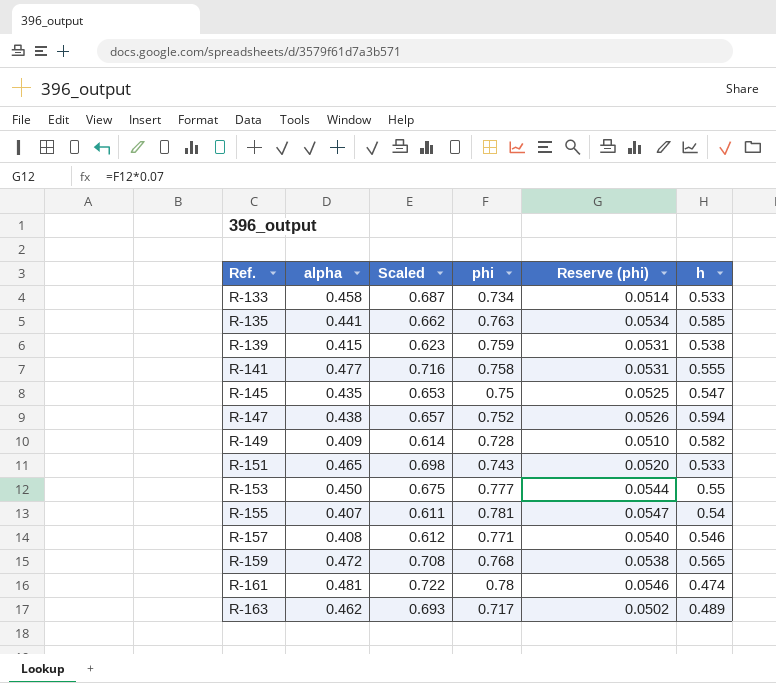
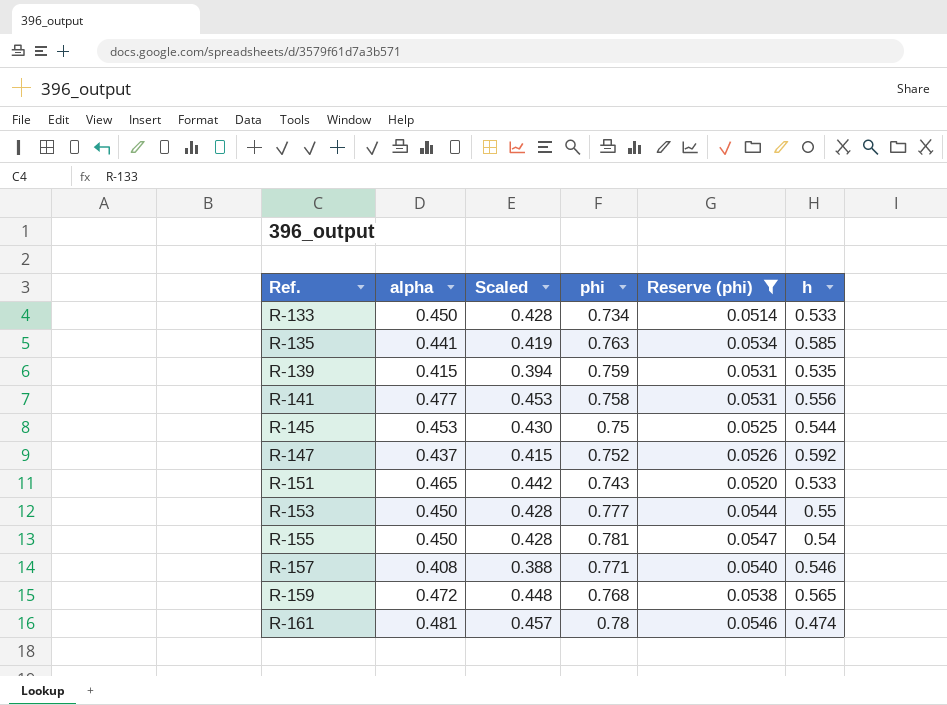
filter: none -> Reserve (phi) >= 0.0514
column Scaled | formula: [alpha] * 1.5 -> [alpha] * 0.95
R-133 | alpha: 0.458 -> 0.450
R-139 | h: 0.538 -> 0.535
R-141 | h: 0.555 -> 0.556
R-145 | alpha: 0.435 -> 0.453
R-145 | h: 0.547 -> 0.544
R-147 | alpha: 0.438 -> 0.437
R-147 | h: 0.594 -> 0.592
R-155 | alpha: 0.407 -> 0.450

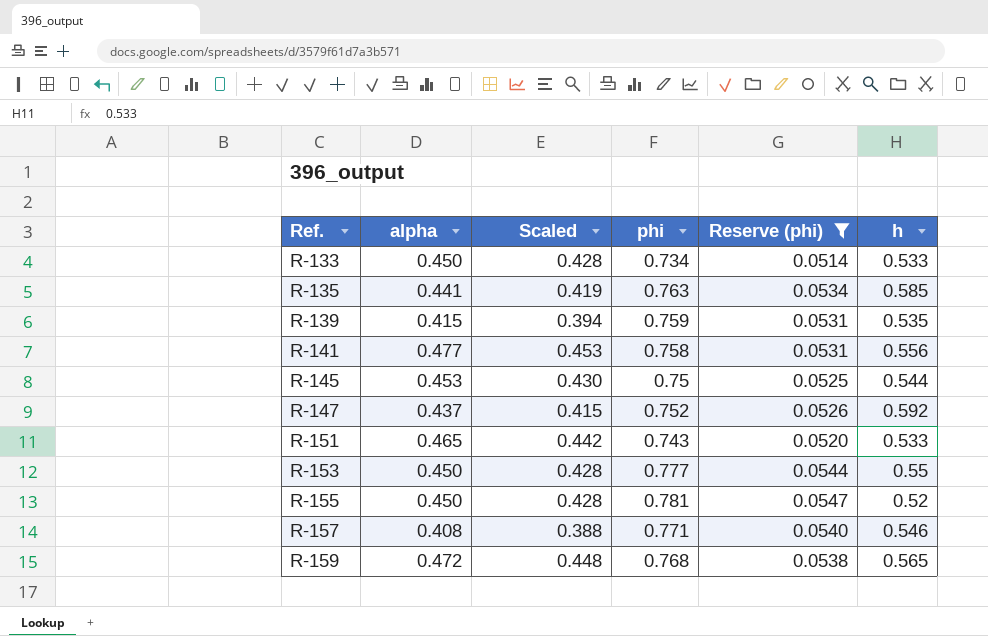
row R-161: 0.481 | 0.457 | 0.78 | 0.0546 | 0.474 -> none
R-155 | h: 0.54 -> 0.52

